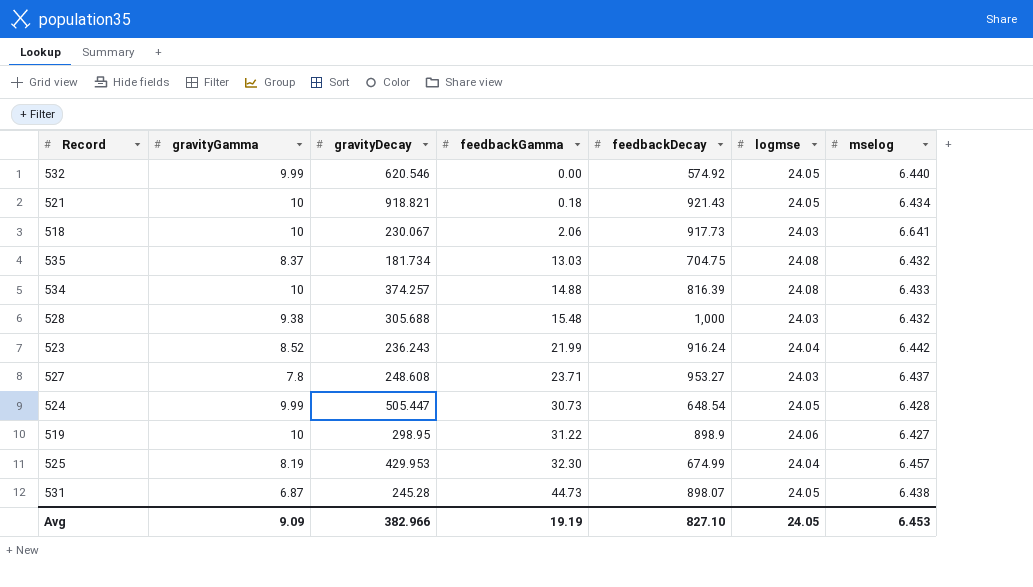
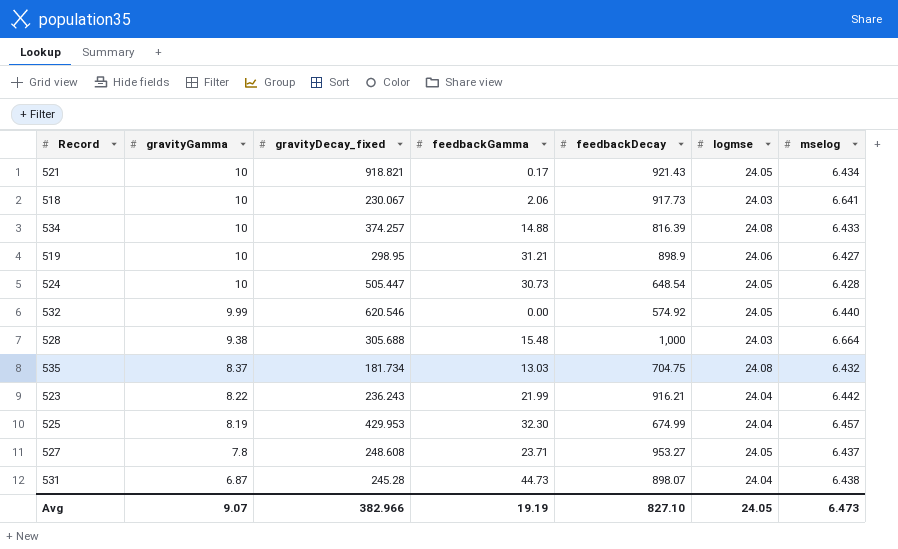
row order: feedbackGamma ascending -> gravityGamma descending
column name: gravityDecay -> gravityDecay_fixed
521 | feedbackGamma: 0.18 -> 0.17
519 | feedbackGamma: 31.22 -> 31.21
524 | gravityGamma: 9.99 -> 10
528 | mselog: 6.432 -> 6.664
523 | gravityGamma: 8.52 -> 8.22
523 | feedbackDecay: 916.24 -> 916.21
527 | logmse: 24.03 -> 24.05
531 | logmse: 24.05 -> 24.04
Avg | gravityGamma: 9.09 -> 9.07
Avg | mselog: 6.453 -> 6.473

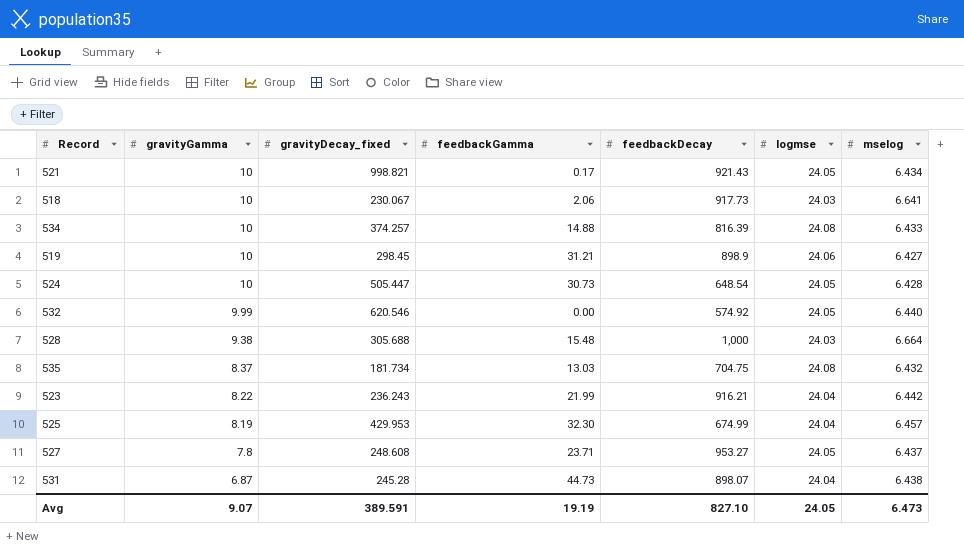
521 | gravityDecay_fixed: 918.821 -> 998.821
519 | gravityDecay_fixed: 298.95 -> 298.45
Avg | gravityDecay_fixed: 382.966 -> 389.591

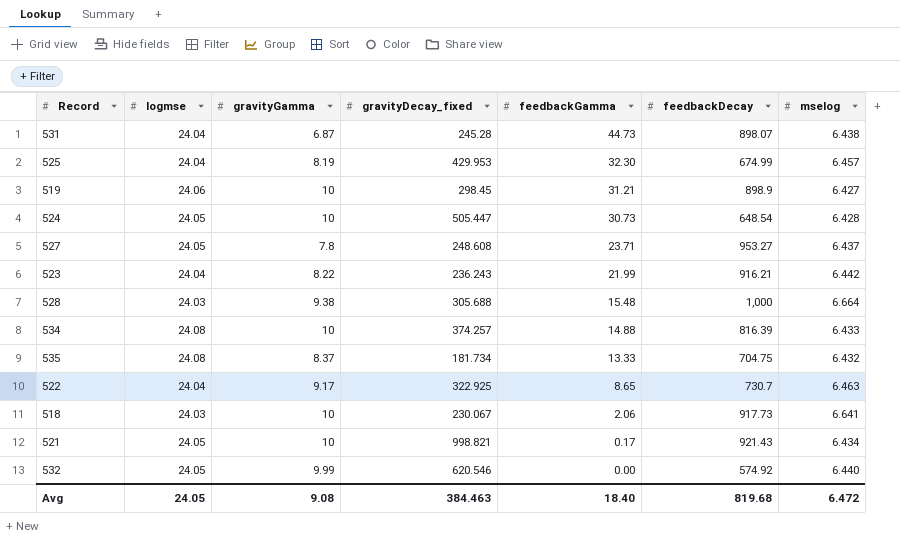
row order: gravityGamma descending -> feedbackGamma descending
column logmse | position: 6 -> 2
535 | feedbackGamma: 13.03 -> 13.33
row 522: none -> 24.04 | 9.17 | 322.925 | 8.65 | 730.7 | 6.463
Avg | gravityGamma: 9.07 -> 9.08
Avg | gravityDecay_fixed: 389.591 -> 384.463
Avg | feedbackGamma: 19.19 -> 18.40
Avg | feedbackDecay: 827.10 -> 819.68
Avg | mselog: 6.473 -> 6.472

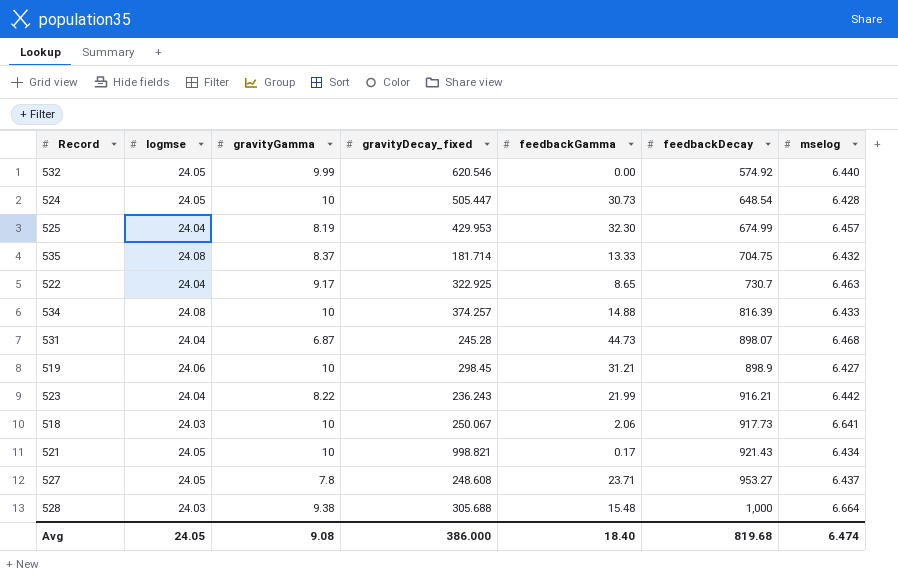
row order: feedbackGamma descending -> feedbackDecay ascending
535 | gravityDecay_fixed: 181.734 -> 181.714
531 | mselog: 6.438 -> 6.468
518 | gravityDecay_fixed: 230.067 -> 250.067
Avg | gravityDecay_fixed: 384.463 -> 386.000
Avg | mselog: 6.472 -> 6.474

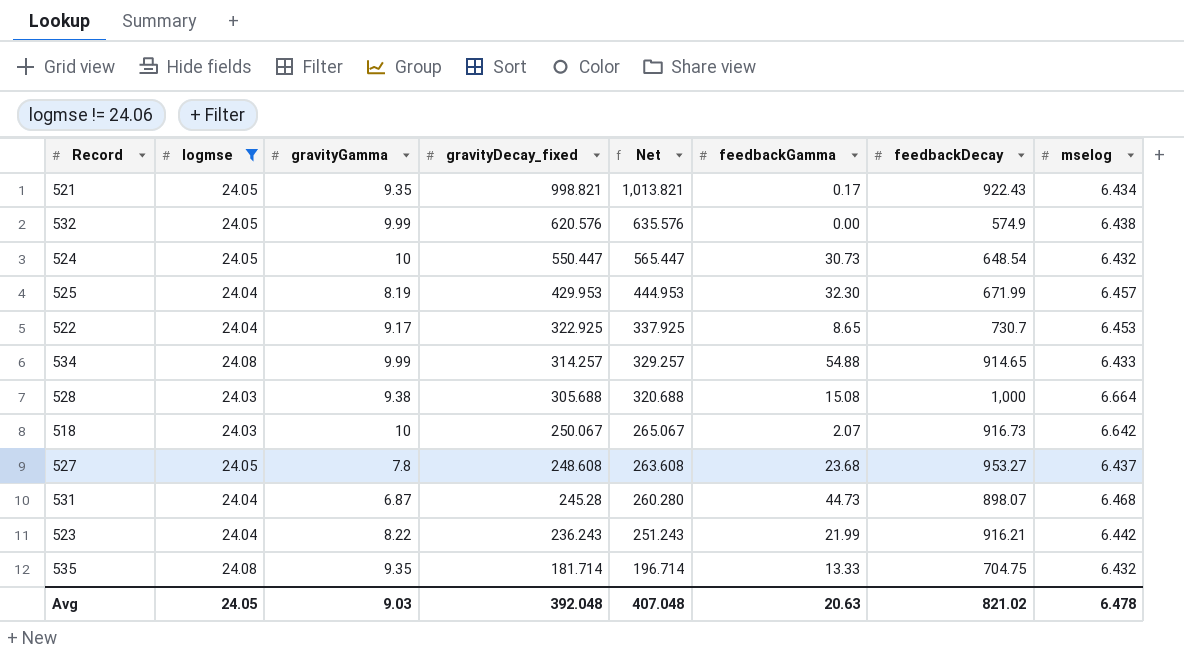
filter: none -> logmse != 24.06
row order: feedbackDecay ascending -> gravityDecay_fixed descending
column Net | formula: none -> [gravityDecay_fixed] + 15
521 | gravityGamma: 10 -> 9.35
521 | feedbackDecay: 921.43 -> 922.43
532 | gravityDecay_fixed: 620.546 -> 620.576
532 | feedbackDecay: 574.92 -> 574.9
532 | mselog: 6.440 -> 6.438
524 | gravityDecay_fixed: 505.447 -> 550.447
524 | mselog: 6.428 -> 6.432
525 | feedbackDecay: 674.99 -> 671.99
522 | mselog: 6.463 -> 6.453
534 | gravityGamma: 10 -> 9.99
534 | gravityDecay_fixed: 374.257 -> 314.257
534 | feedbackGamma: 14.88 -> 54.88
534 | feedbackDecay: 816.39 -> 914.65
528 | feedbackGamma: 15.48 -> 15.08
518 | feedbackGamma: 2.06 -> 2.07
518 | feedbackDecay: 917.73 -> 916.73
518 | mselog: 6.641 -> 6.642
527 | feedbackGamma: 23.71 -> 23.68
535 | gravityGamma: 8.37 -> 9.35
Avg | gravityGamma: 9.08 -> 9.03
Avg | gravityDecay_fixed: 386.000 -> 392.048
Avg | feedbackGamma: 18.40 -> 20.63
Avg | feedbackDecay: 819.68 -> 821.02
Avg | mselog: 6.474 -> 6.478

